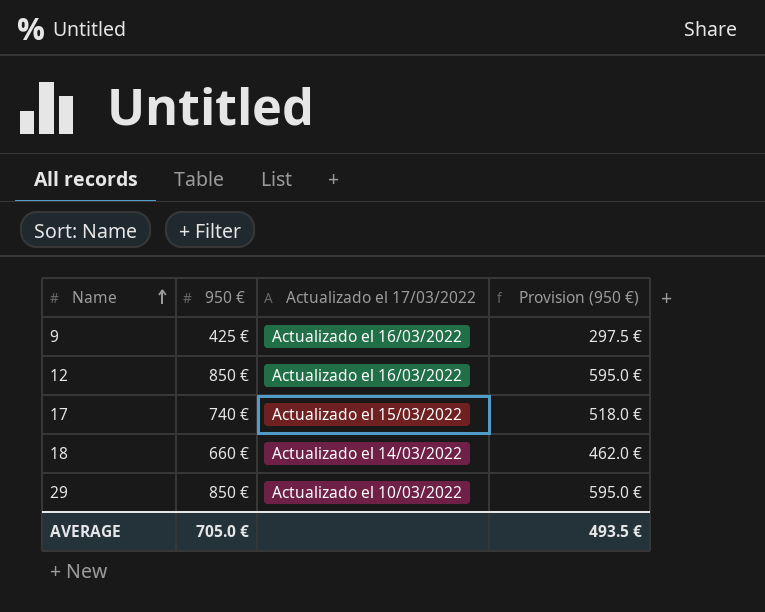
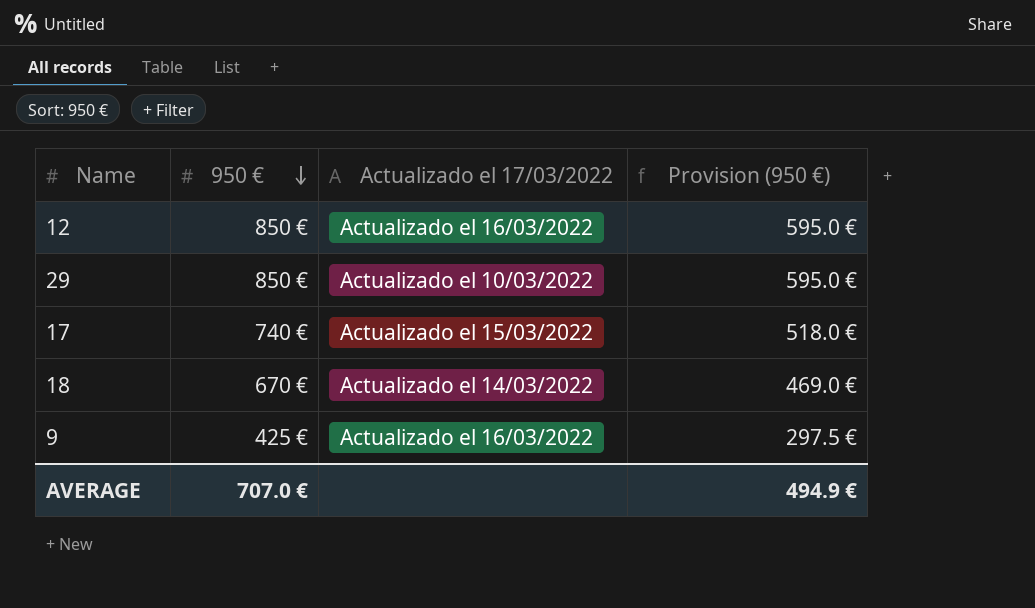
row order: Name ascending -> 950 € descending
18 | 950 €: 660 € -> 670 €
18 | Provision (950 €): 462.0 € -> 469.0 €
AVERAGE | 950 €: 705.0 € -> 707.0 €
AVERAGE | Provision (950 €): 493.5 € -> 494.9 €

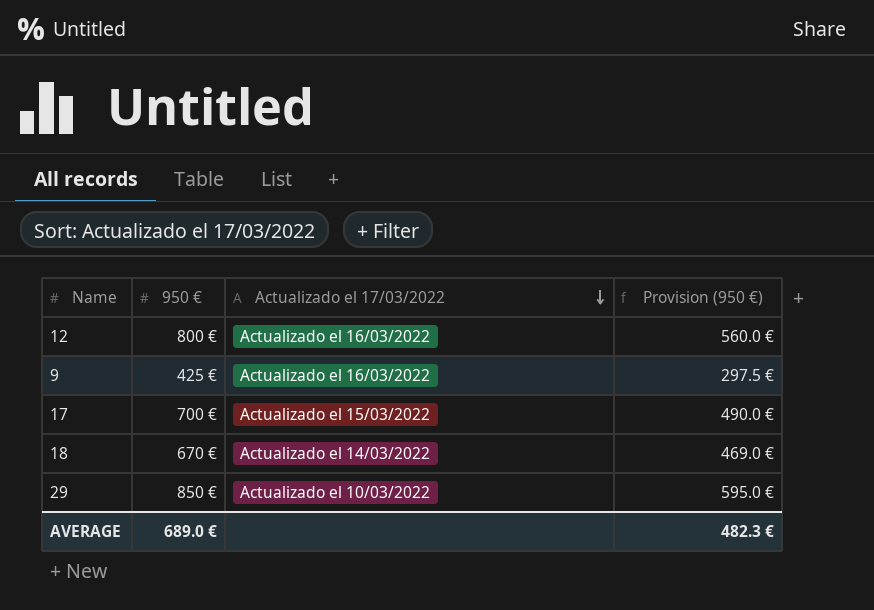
row order: 950 € descending -> Actualizado el 17/03/2022 descending
12 | 950 €: 850 € -> 800 €
12 | Provision (950 €): 595.0 € -> 560.0 €
17 | 950 €: 740 € -> 700 €
17 | Provision (950 €): 518.0 € -> 490.0 €
AVERAGE | 950 €: 707.0 € -> 689.0 €
AVERAGE | Provision (950 €): 494.9 € -> 482.3 €

